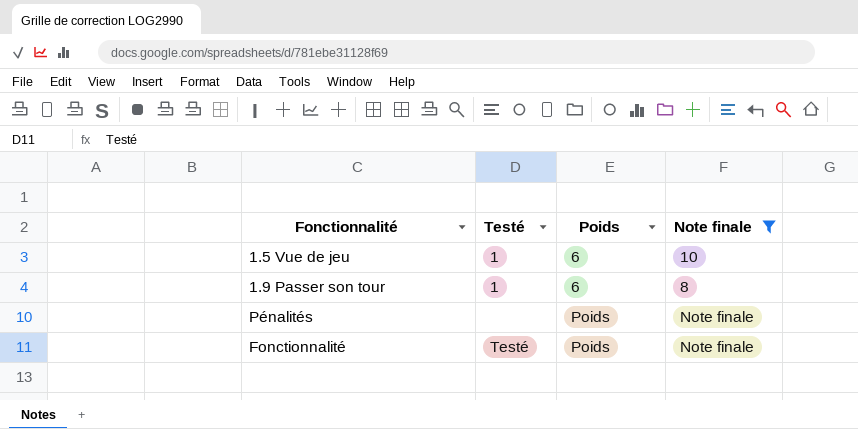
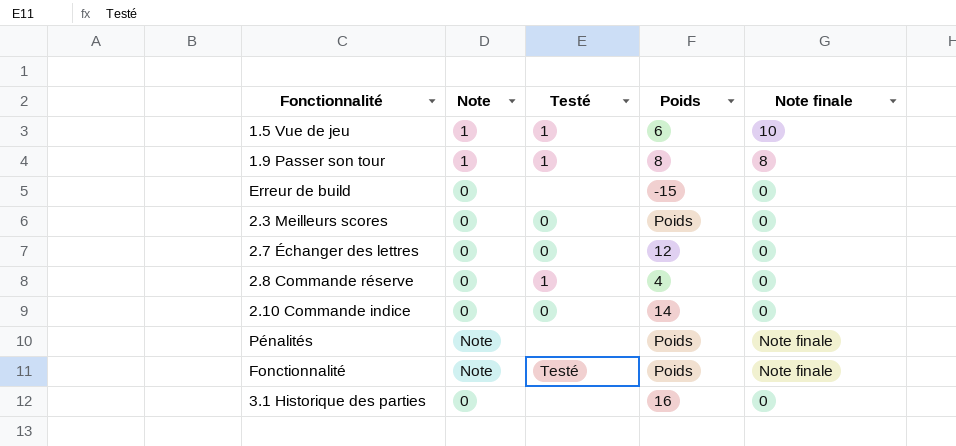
filter: Note finale != 0 -> none
column Note | position: none -> 2
1.9 Passer son tour | Poids: 6 -> 8

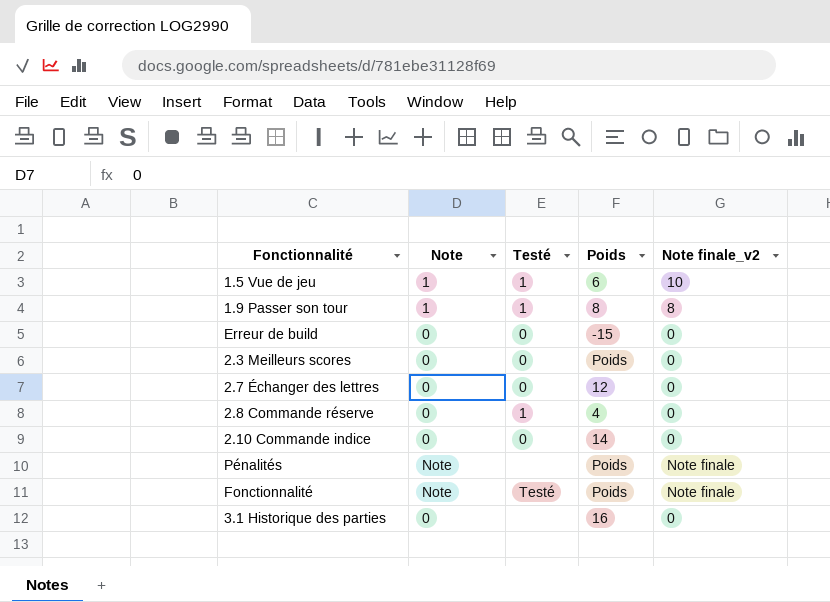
column name: Note finale -> Note finale_v2
Erreur de build | Testé: none -> 0

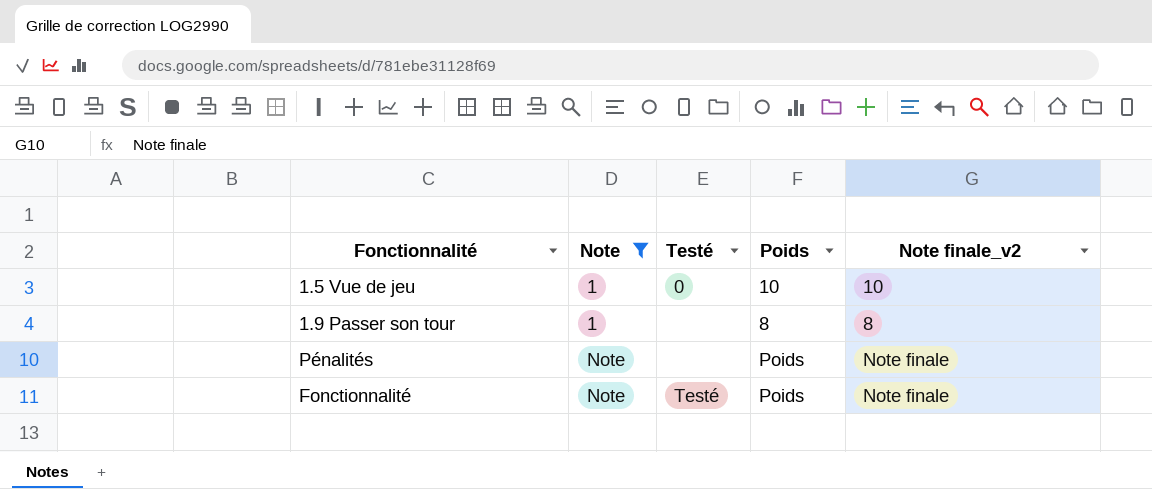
filter: none -> Note != 0
1.5 Vue de jeu | Testé: 1 -> 0
1.5 Vue de jeu | Poids: 6 -> 10
1.9 Passer son tour | Testé: 1 -> none

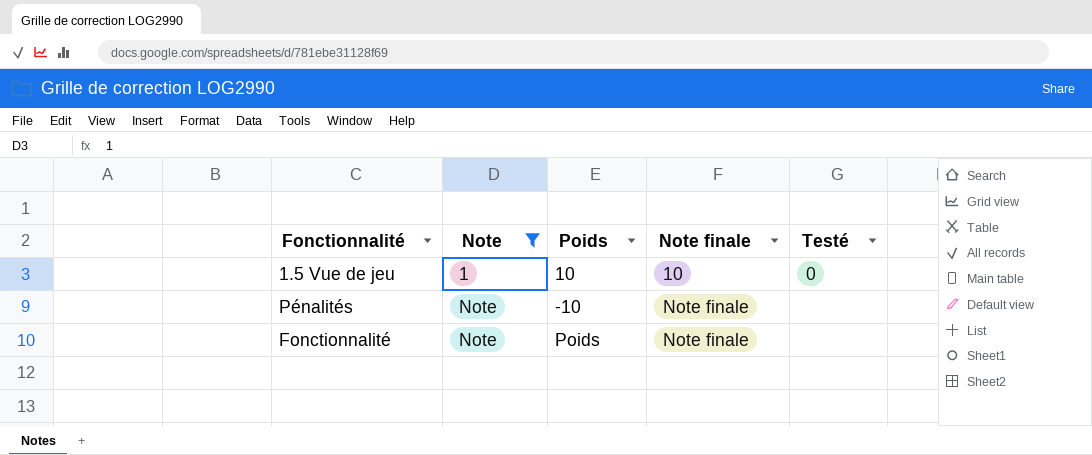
column name: Note finale_v2 -> Note finale
column Testé | position: 3 -> 5
row 1.9 Passer son tour: 1 | none | 8 | 8 -> none
Pénalités | Poids: Poids -> -10
Fonctionnalité | Testé: Testé -> none

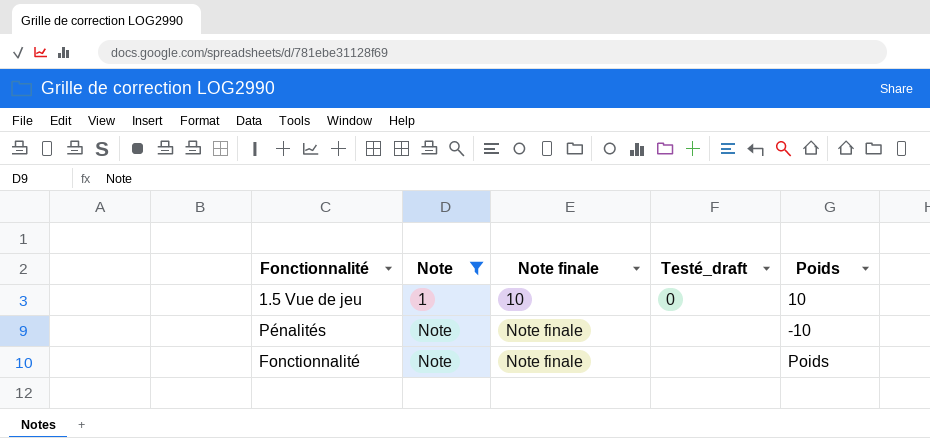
column name: Testé -> Testé_draft
column Poids | position: 3 -> 5

